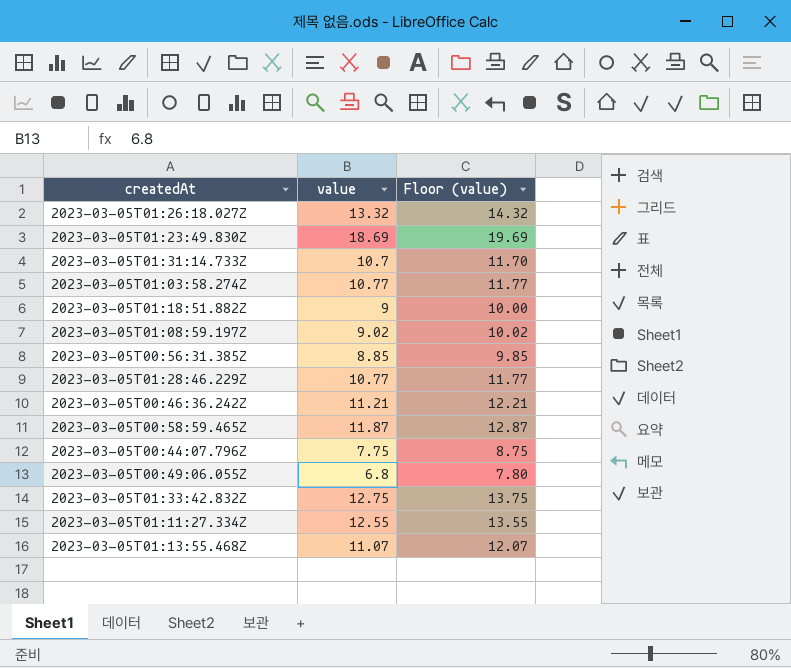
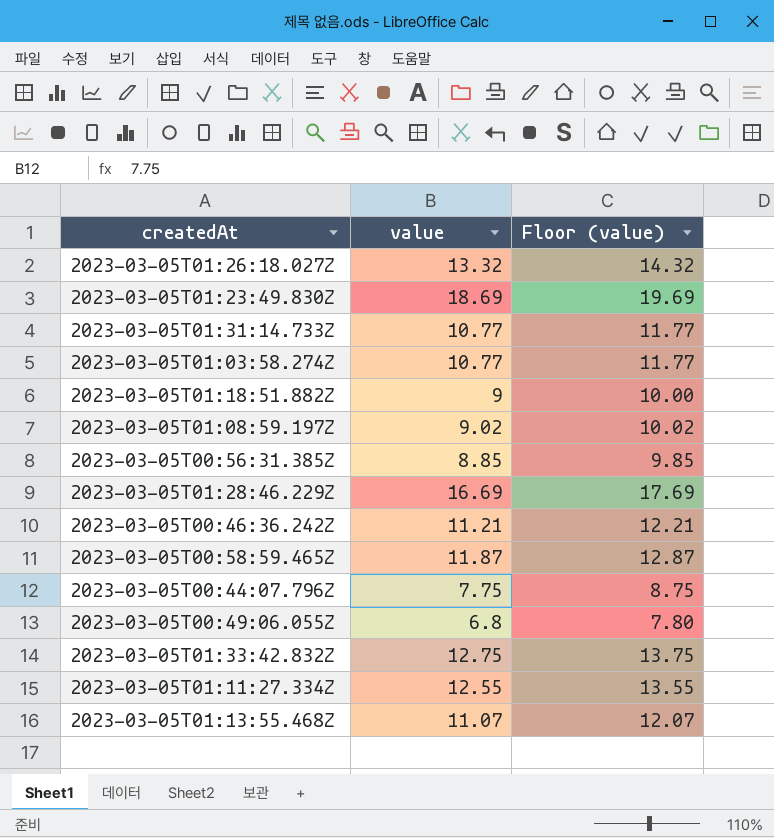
2023-03-05T01:31:14.733Z | value: 10.7 -> 10.77
2023-03-05T01:31:14.733Z | Floor (value): 11.70 -> 11.77
2023-03-05T01:28:46.229Z | value: 10.77 -> 16.69
2023-03-05T01:28:46.229Z | Floor (value): 11.77 -> 17.69

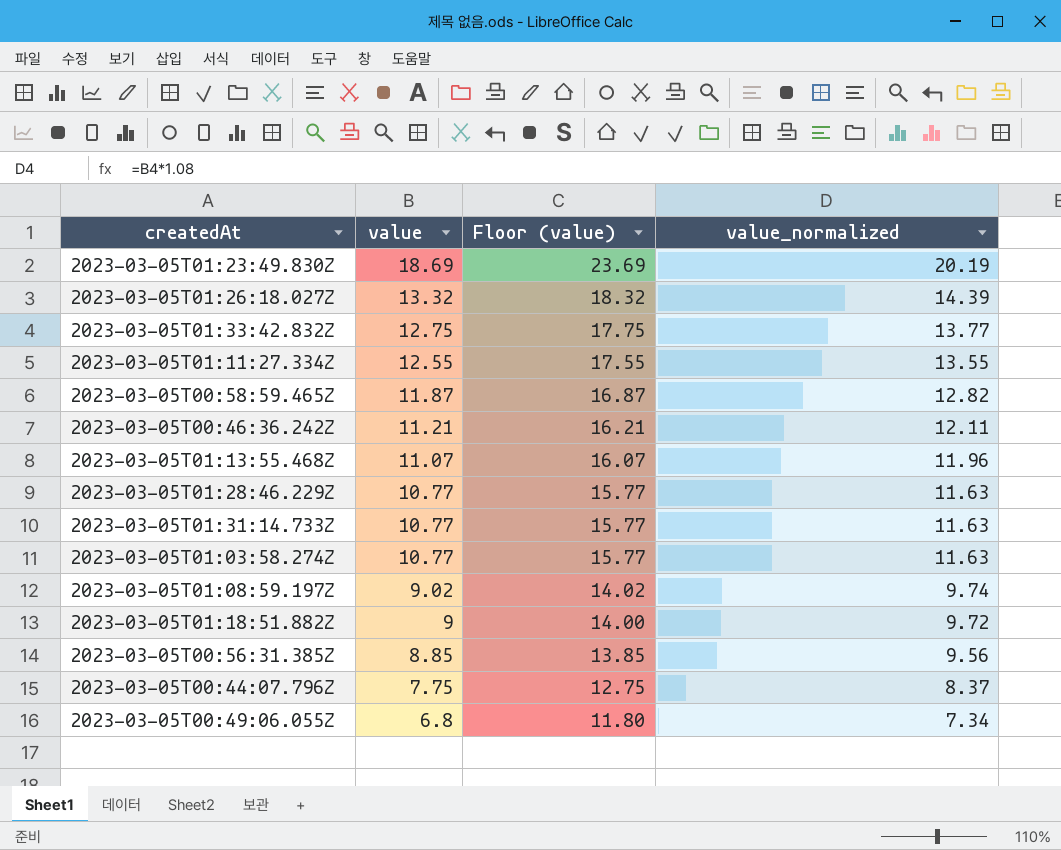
row order: none -> value descending
column Floor (value) | formula: [value] + 1 -> [value] + 5
column value_normalized | formula: none -> [value] * 1.08
2023-03-05T01:28:46.229Z | value: 16.69 -> 10.77

